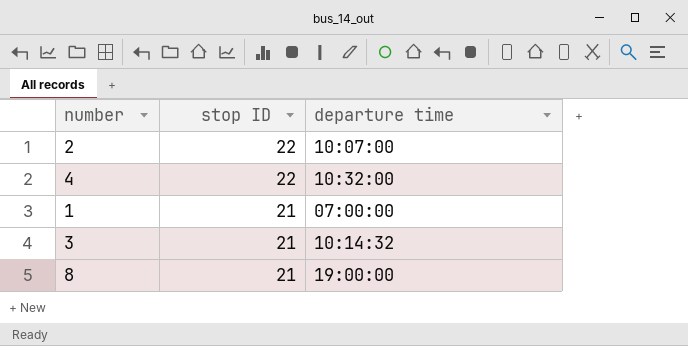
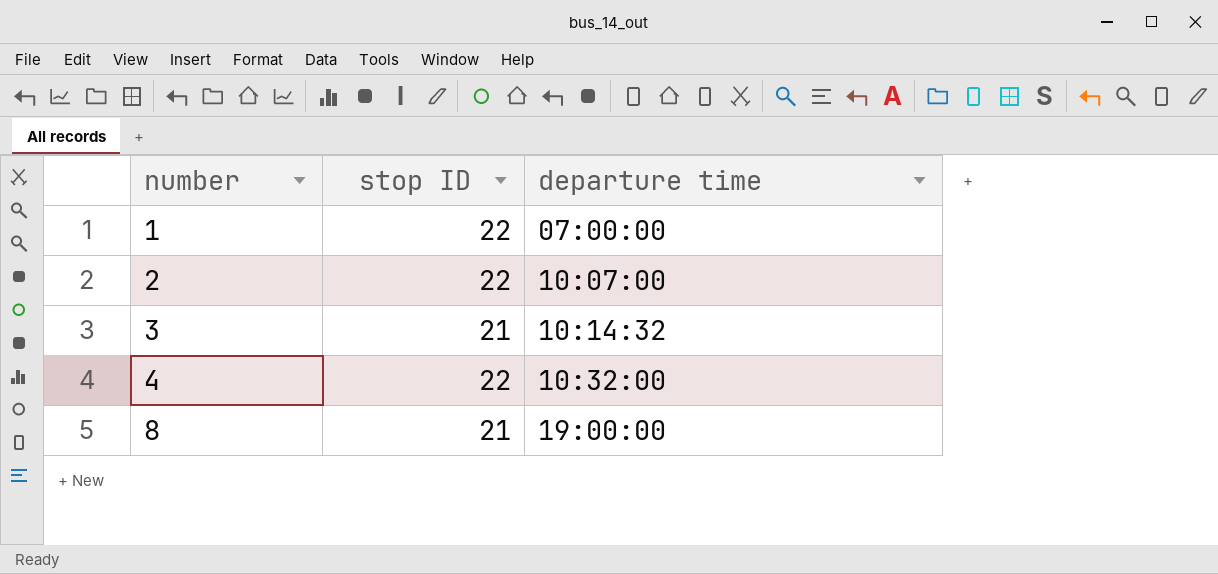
row order: stop ID descending -> number ascending
1 | stop ID: 21 -> 22

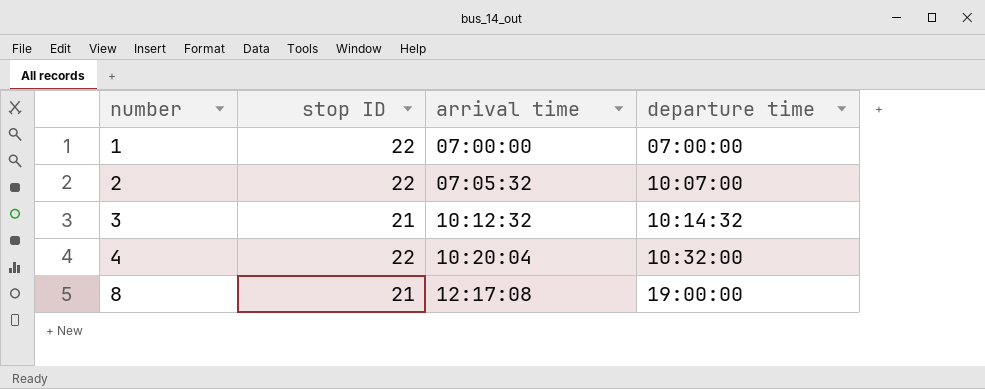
column arrival time | position: none -> 3

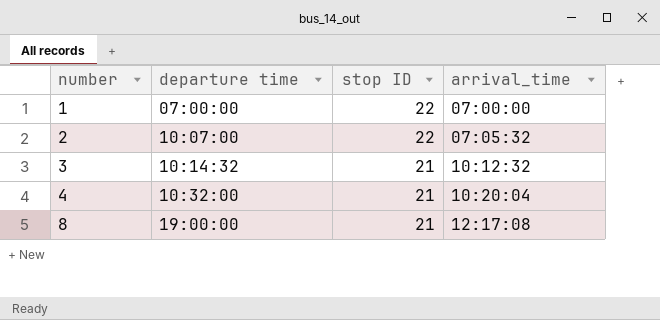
column departure time | position: 4 -> 2
column name: arrival time -> arrival_time
4 | stop ID: 22 -> 21

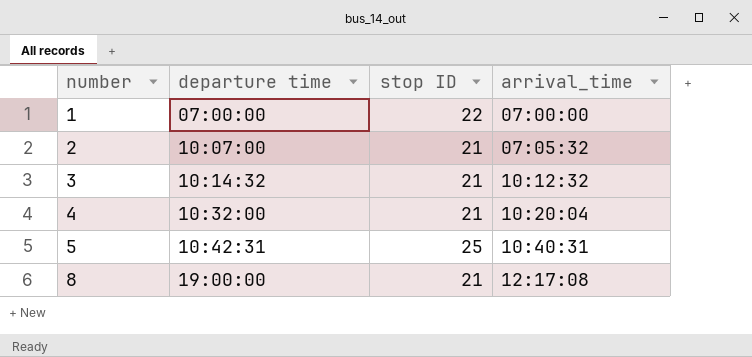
2 | stop ID: 22 -> 21
row 5: none -> 10:42:31 | 25 | 10:40:31

